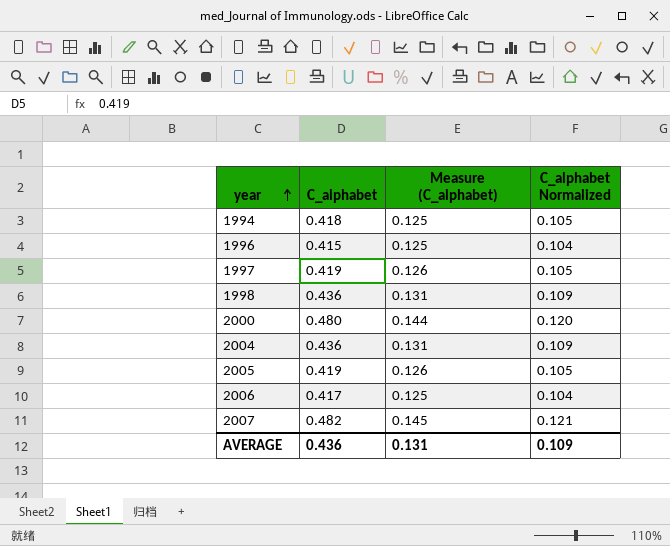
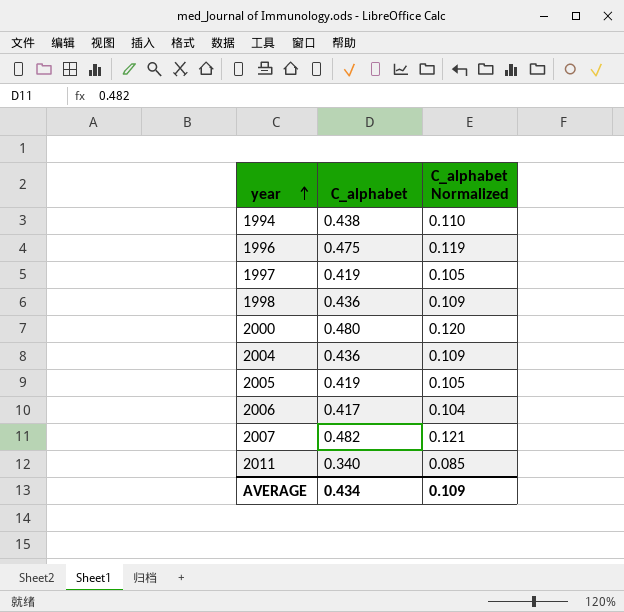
column Measure (C_alphabet) | formula: [C_alphabet] * 0.3 -> none
1994 | C_alphabet: 0.418 -> 0.438
1994 | C_alphabet Normalized: 0.105 -> 0.110
1996 | C_alphabet: 0.415 -> 0.475
1996 | C_alphabet Normalized: 0.104 -> 0.119
row 2011: none -> 0.340 | 0.085
AVERAGE | C_alphabet: 0.436 -> 0.434

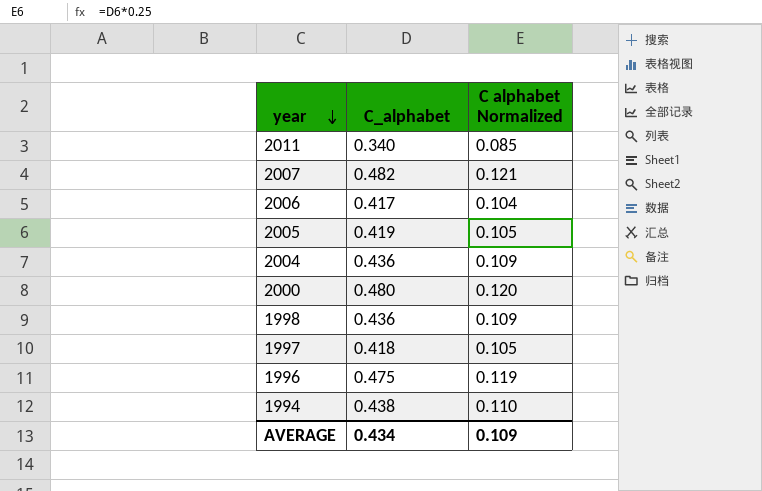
row order: year ascending -> year descending
column name: C_alphabet Normalized -> C alphabet Normalized
1997 | C_alphabet: 0.419 -> 0.418

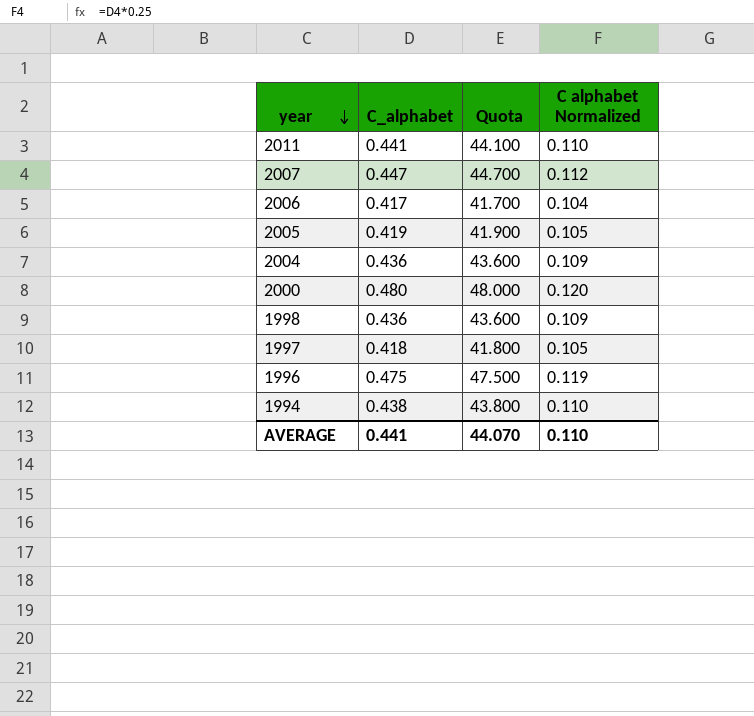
column Quota | formula: none -> [C_alphabet] * 100
2011 | C_alphabet: 0.340 -> 0.441
2011 | C alphabet Normalized: 0.085 -> 0.110
2007 | C_alphabet: 0.482 -> 0.447
2007 | C alphabet Normalized: 0.121 -> 0.112
AVERAGE | C_alphabet: 0.434 -> 0.441
AVERAGE | C alphabet Normalized: 0.109 -> 0.110

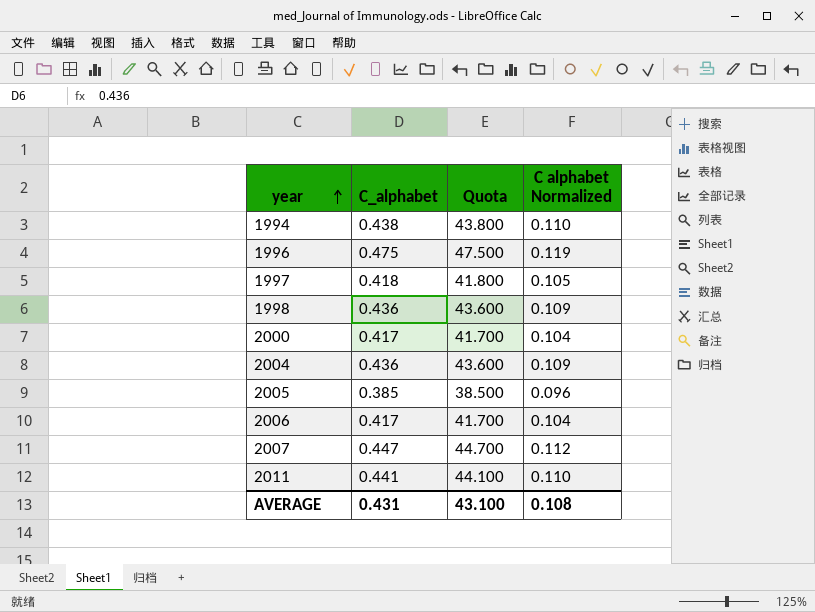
row order: year descending -> year ascending
2000 | C_alphabet: 0.480 -> 0.417
2000 | Quota: 48.000 -> 41.700
2000 | C alphabet Normalized: 0.120 -> 0.104
2005 | C_alphabet: 0.419 -> 0.385
2005 | Quota: 41.900 -> 38.500
2005 | C alphabet Normalized: 0.105 -> 0.096
AVERAGE | C_alphabet: 0.441 -> 0.431
AVERAGE | Quota: 44.070 -> 43.100
AVERAGE | C alphabet Normalized: 0.110 -> 0.108

